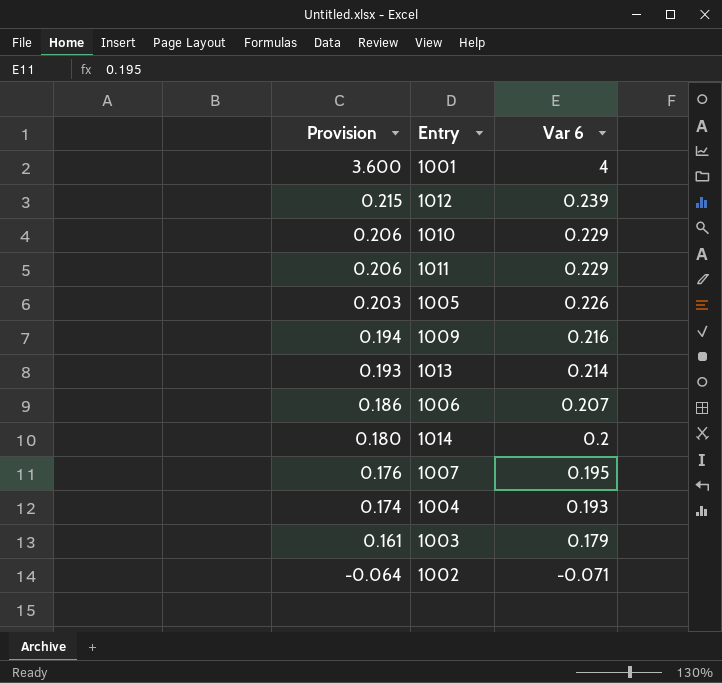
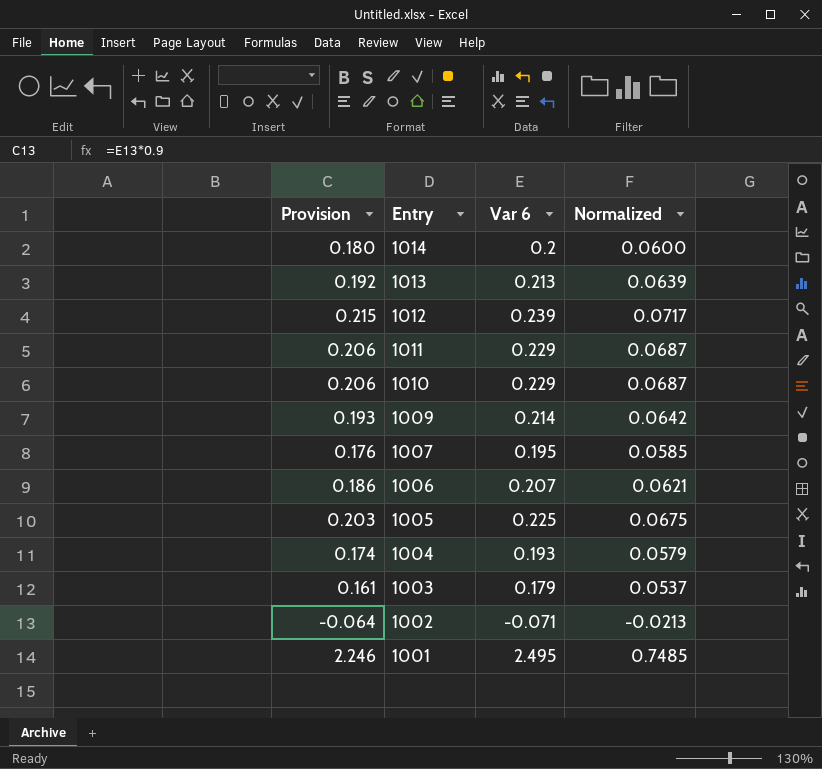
row order: Provision descending -> Entry descending
column Normalized | formula: none -> [Var 6] * 0.3
1013 | Provision: 0.193 -> 0.192
1013 | Var 6: 0.214 -> 0.213
1009 | Provision: 0.194 -> 0.193
1009 | Var 6: 0.216 -> 0.214
1005 | Var 6: 0.226 -> 0.225
1001 | Provision: 3.600 -> 2.246
1001 | Var 6: 4 -> 2.495

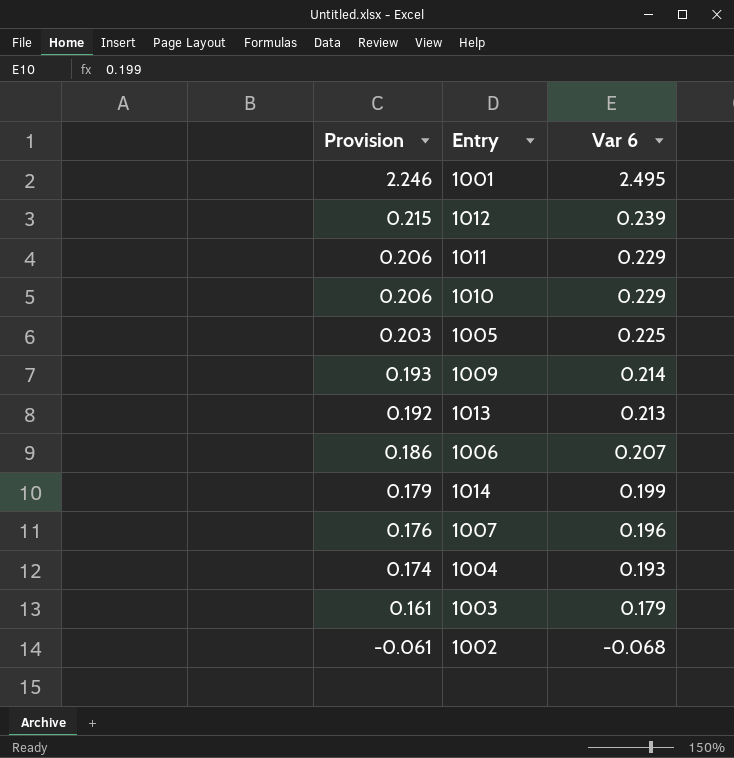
row order: Entry descending -> Provision descending
column Normalized | formula: [Var 6] * 0.3 -> none
1014 | Provision: 0.180 -> 0.179
1014 | Var 6: 0.2 -> 0.199
1007 | Var 6: 0.195 -> 0.196
1002 | Provision: -0.064 -> -0.061
1002 | Var 6: -0.071 -> -0.068

